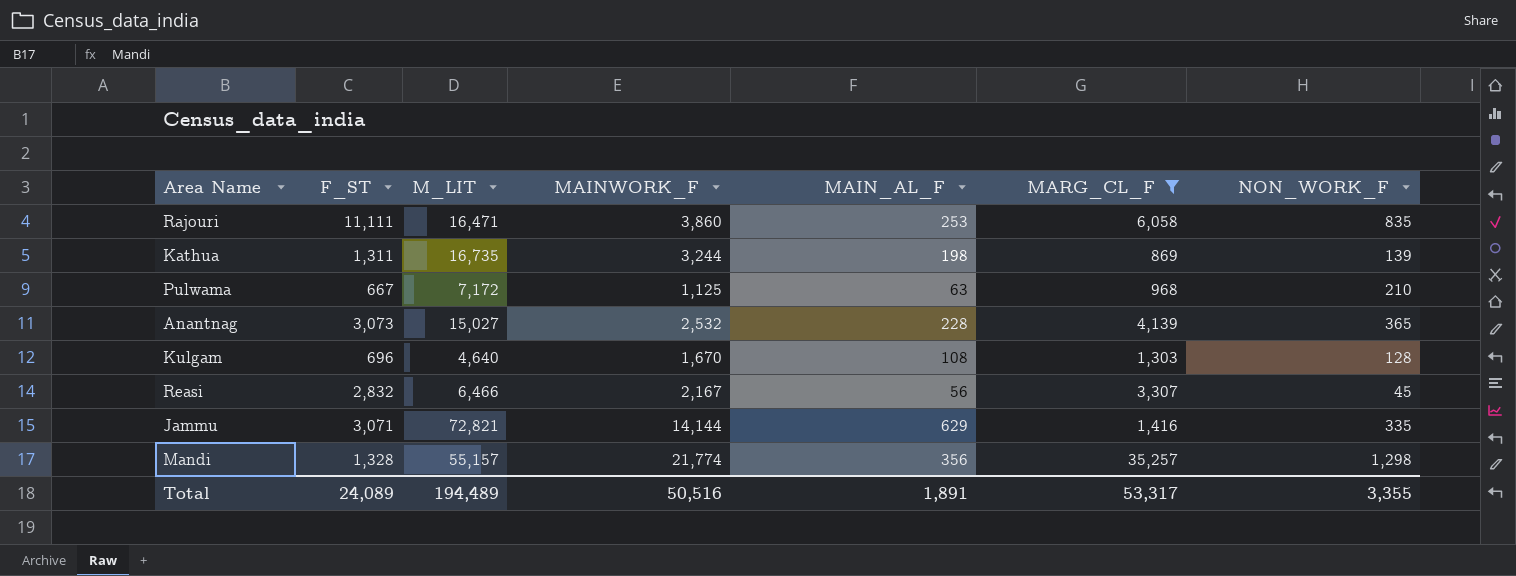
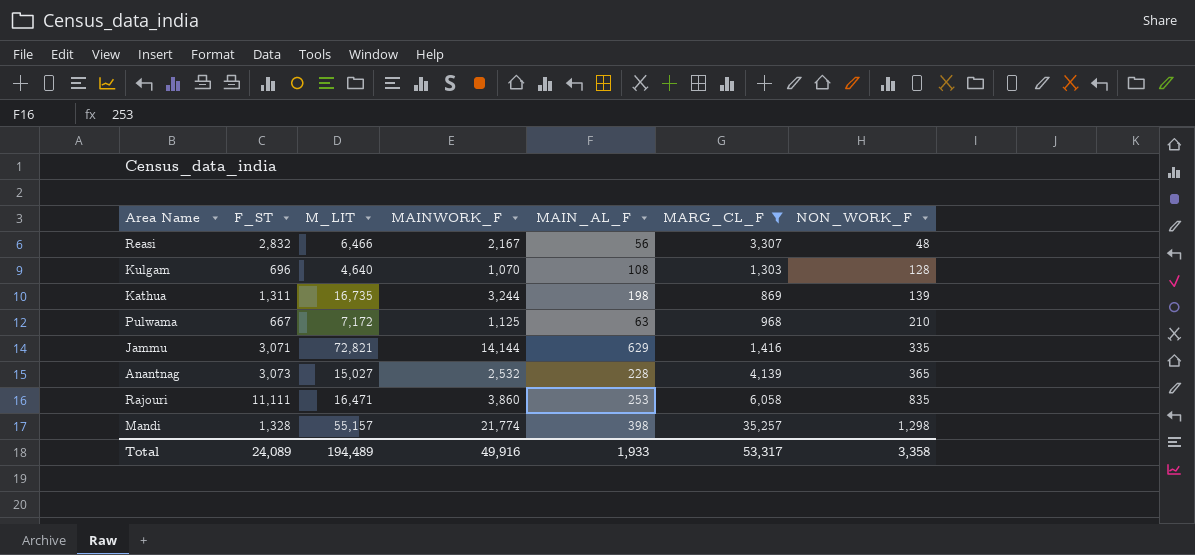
row order: none -> NON_WORK_F ascending
Reasi | NON_WORK_F: 45 -> 48
Kulgam | MAINWORK_F: 1,670 -> 1,070
Mandi | MAIN_AL_F: 356 -> 398
Total | MAINWORK_F: 50,516 -> 49,916
Total | MAIN_AL_F: 1,891 -> 1,933
Total | NON_WORK_F: 3,355 -> 3,358

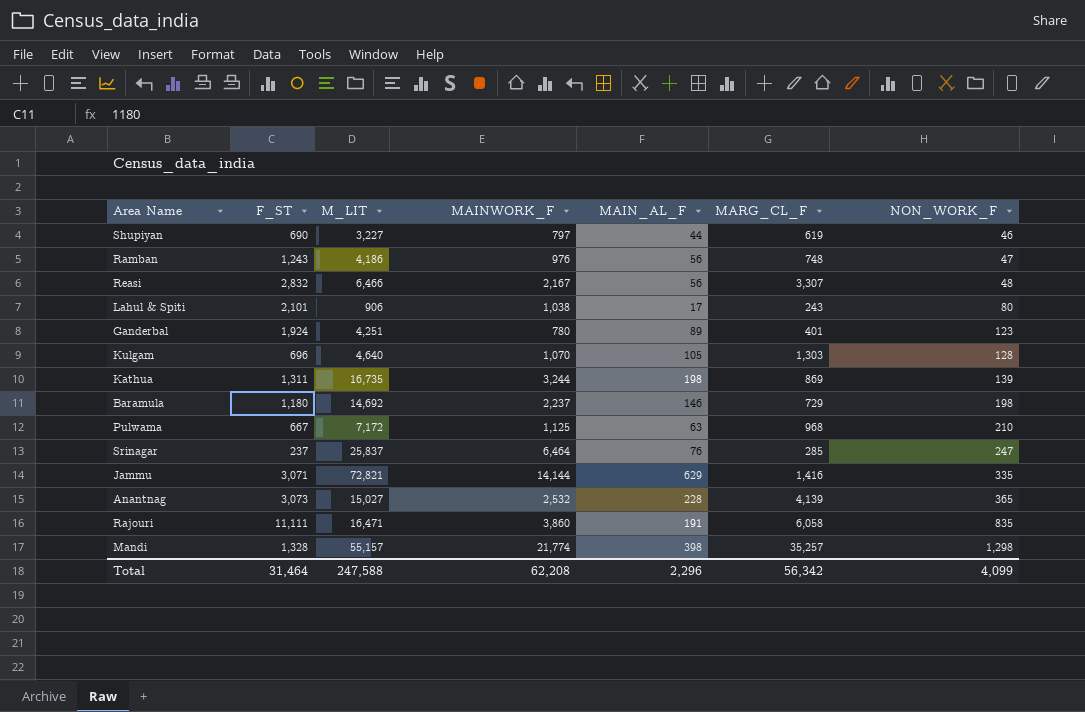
filter: MARG_CL_F >= 869 -> none
Kulgam | MAIN_AL_F: 108 -> 105
Rajouri | MAIN_AL_F: 253 -> 191
Total | F_ST: 24,089 -> 31,464
Total | M_LIT: 194,489 -> 247,588
Total | MAINWORK_F: 49,916 -> 62,208
Total | MAIN_AL_F: 1,933 -> 2,296
Total | MARG_CL_F: 53,317 -> 56,342
Total | NON_WORK_F: 3,358 -> 4,099

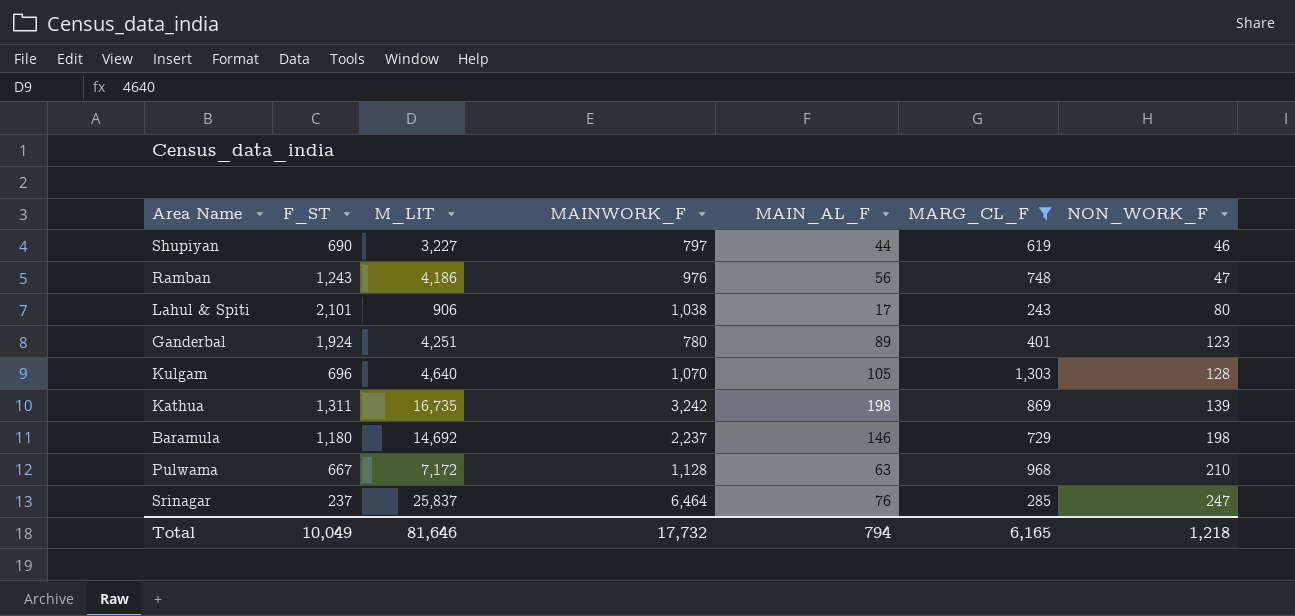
filter: none -> MARG_CL_F <= 1,303
Kathua | MAINWORK_F: 3,244 -> 3,242
Pulwama | MAINWORK_F: 1,125 -> 1,128
Total | F_ST: 31,464 -> 10,049
Total | M_LIT: 247,588 -> 81,646
Total | MAINWORK_F: 62,208 -> 17,732
Total | MAIN_AL_F: 2,296 -> 794
Total | MARG_CL_F: 56,342 -> 6,165
Total | NON_WORK_F: 4,099 -> 1,218

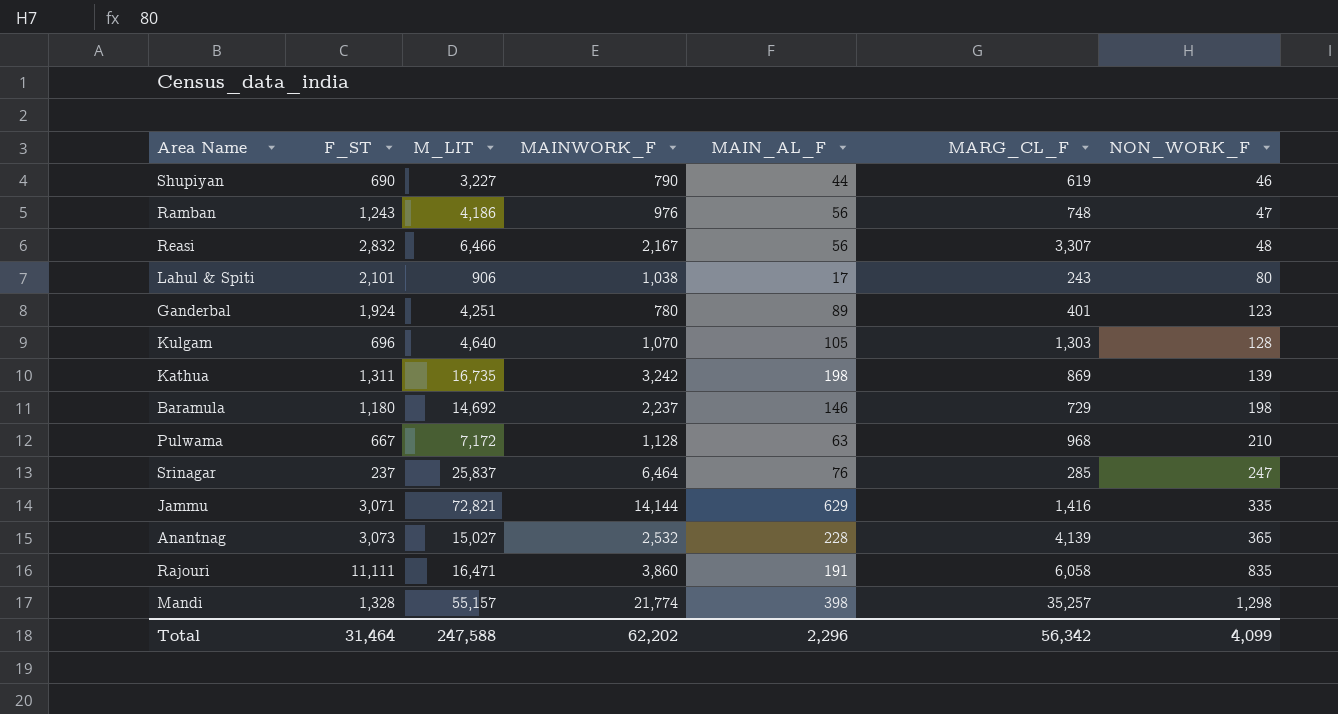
filter: MARG_CL_F <= 1,303 -> none
Shupiyan | MAINWORK_F: 797 -> 790
Total | F_ST: 10,049 -> 31,464
Total | M_LIT: 81,646 -> 247,588
Total | MAINWORK_F: 17,732 -> 62,202
Total | MAIN_AL_F: 794 -> 2,296
Total | MARG_CL_F: 6,165 -> 56,342
Total | NON_WORK_F: 1,218 -> 4,099

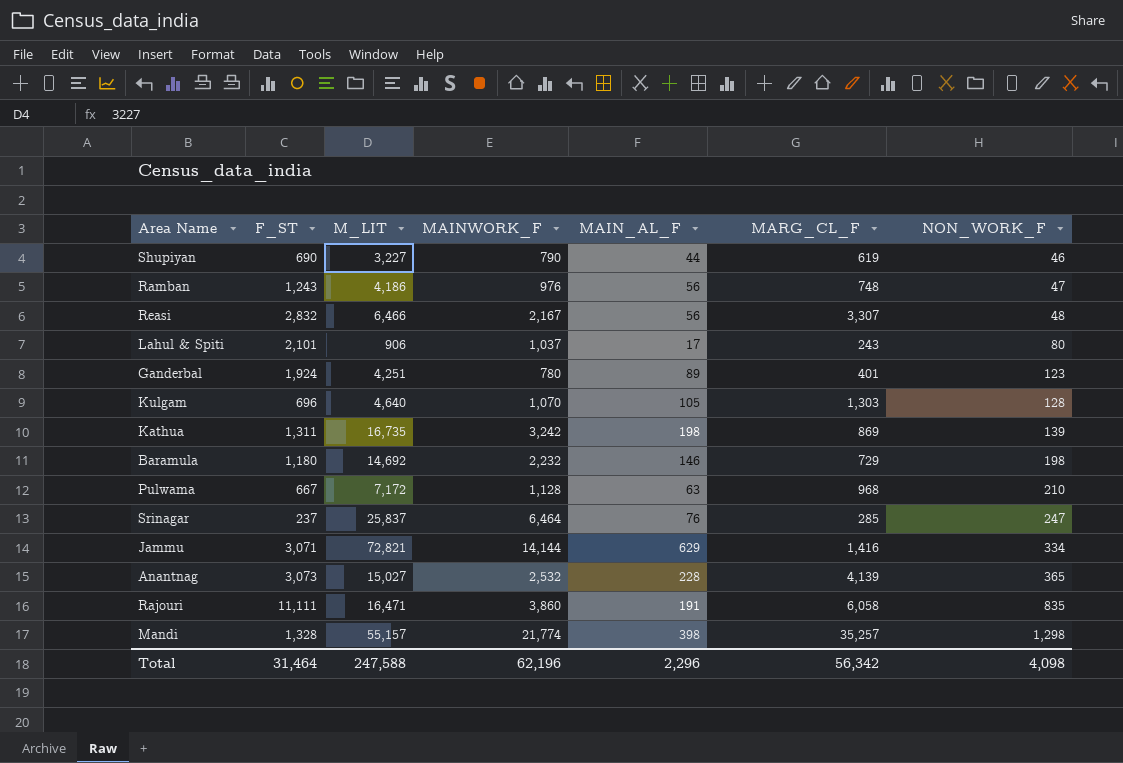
Lahul & Spiti | MAINWORK_F: 1,038 -> 1,037
Baramula | MAINWORK_F: 2,237 -> 2,232
Jammu | NON_WORK_F: 335 -> 334
Total | MAINWORK_F: 62,202 -> 62,196
Total | NON_WORK_F: 4,099 -> 4,098

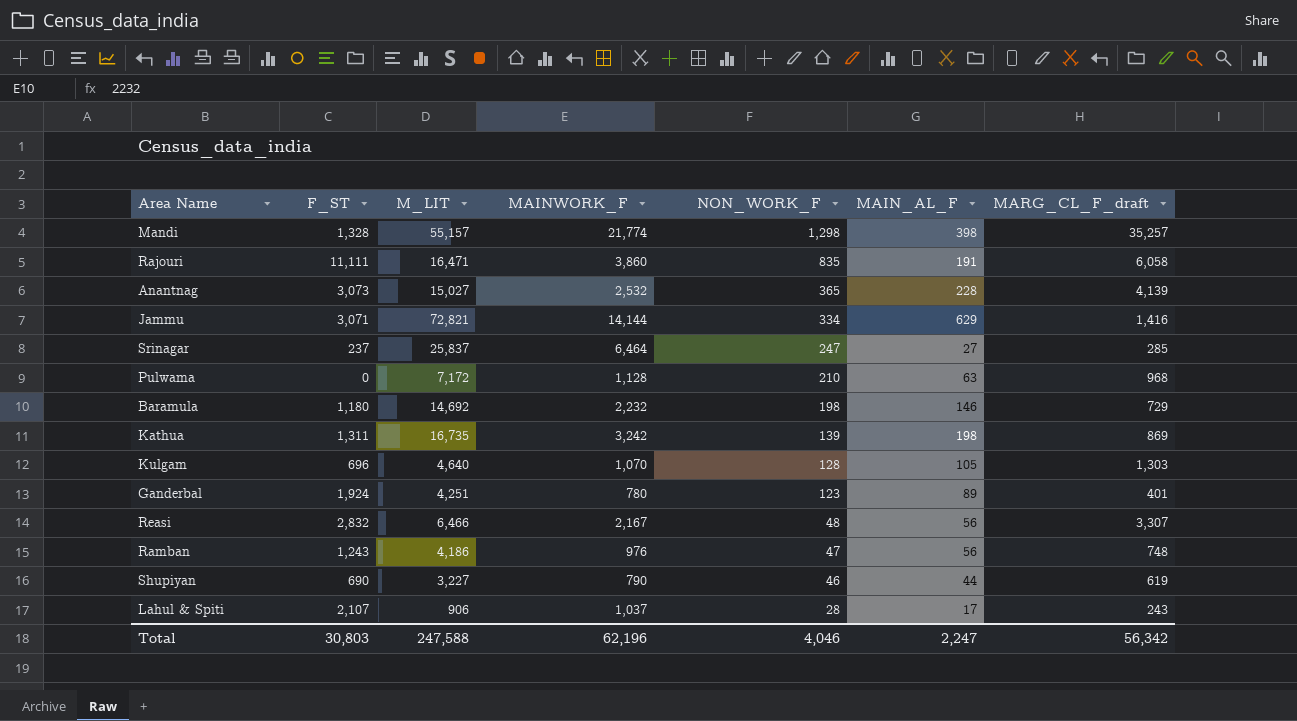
row order: NON_WORK_F ascending -> NON_WORK_F descending
column NON_WORK_F | position: 7 -> 5
column name: MARG_CL_F -> MARG_CL_F_draft
Srinagar | MAIN_AL_F: 76 -> 27
Pulwama | F_ST: 667 -> 0
Lahul & Spiti | F_ST: 2,101 -> 2,107
Lahul & Spiti | NON_WORK_F: 80 -> 28
Total | F_ST: 31,464 -> 30,803
Total | NON_WORK_F: 4,098 -> 4,046
Total | MAIN_AL_F: 2,296 -> 2,247

